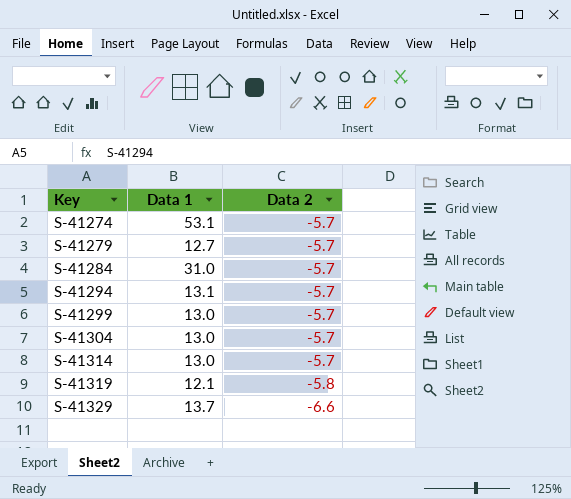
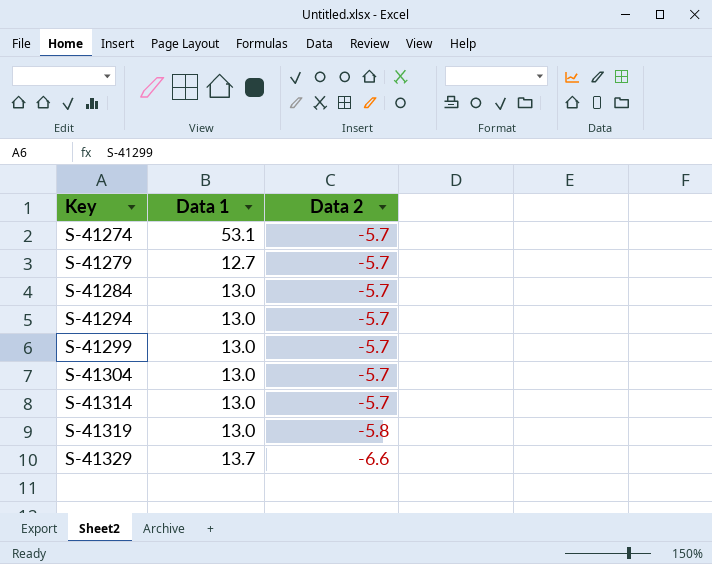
S-41284 | Data 1: 31.0 -> 13.0
S-41294 | Data 1: 13.1 -> 13.0
S-41319 | Data 1: 12.1 -> 13.0

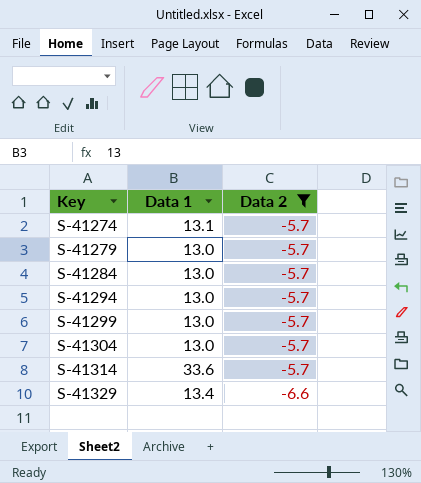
filter: none -> Data 2 != -5.8
S-41274 | Data 1: 53.1 -> 13.1
S-41279 | Data 1: 12.7 -> 13.0
S-41314 | Data 1: 13.0 -> 33.6
S-41329 | Data 1: 13.7 -> 13.4

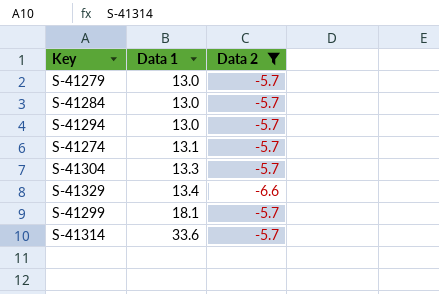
row order: Key ascending -> Data 1 ascending
S-41304 | Data 1: 13.0 -> 13.3
S-41299 | Data 1: 13.0 -> 18.1

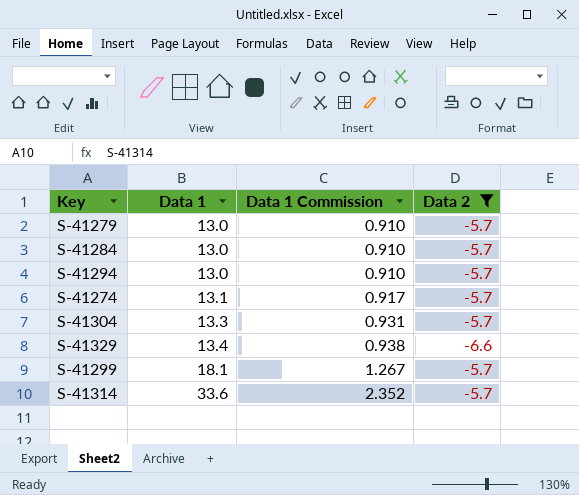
column Data 1 Commission | formula: none -> [Data 1] * 0.07

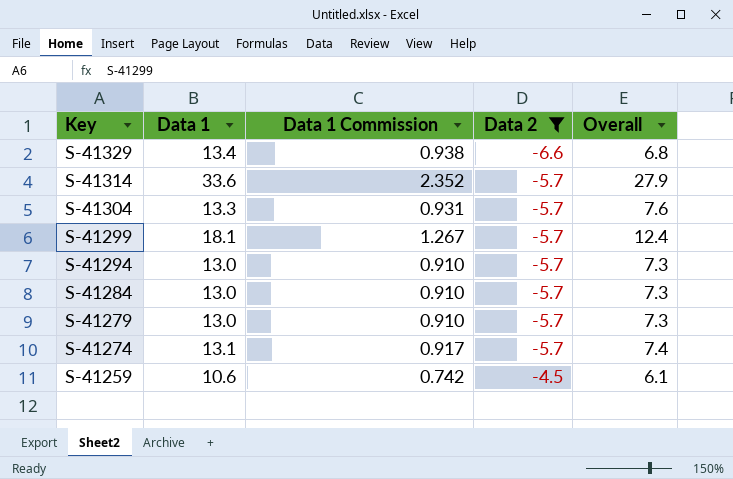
row order: Data 1 ascending -> Key descending
column Overall | formula: none -> [Data 1] + [Data 2]
row S-41259: none -> 10.6 | 0.742 | -4.5 | 6.1

